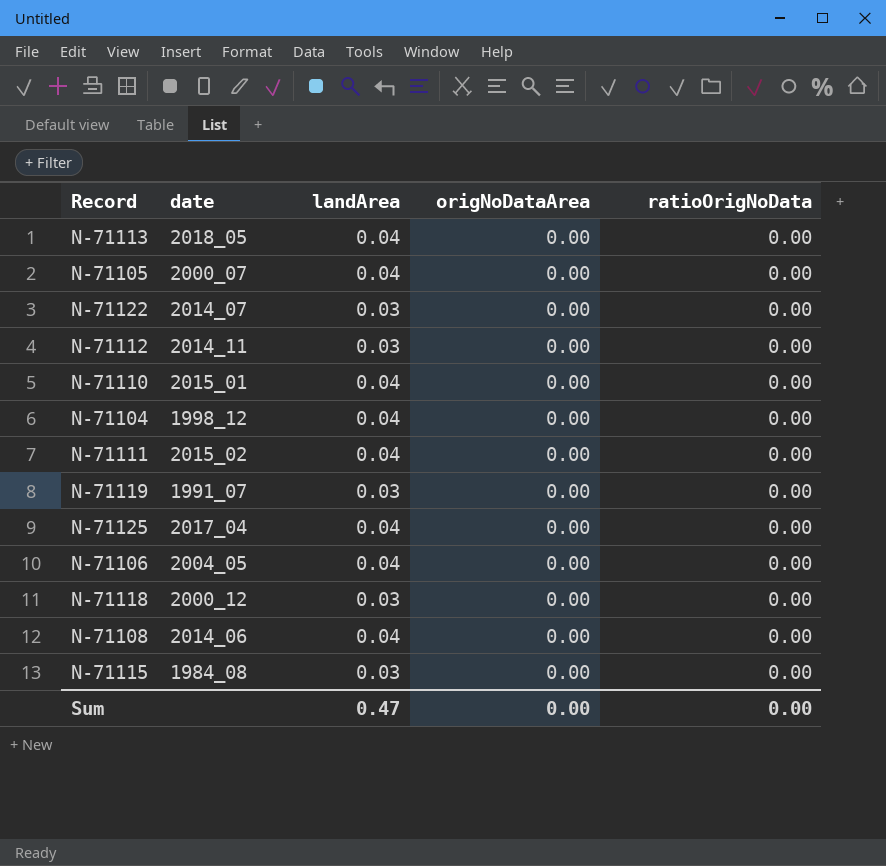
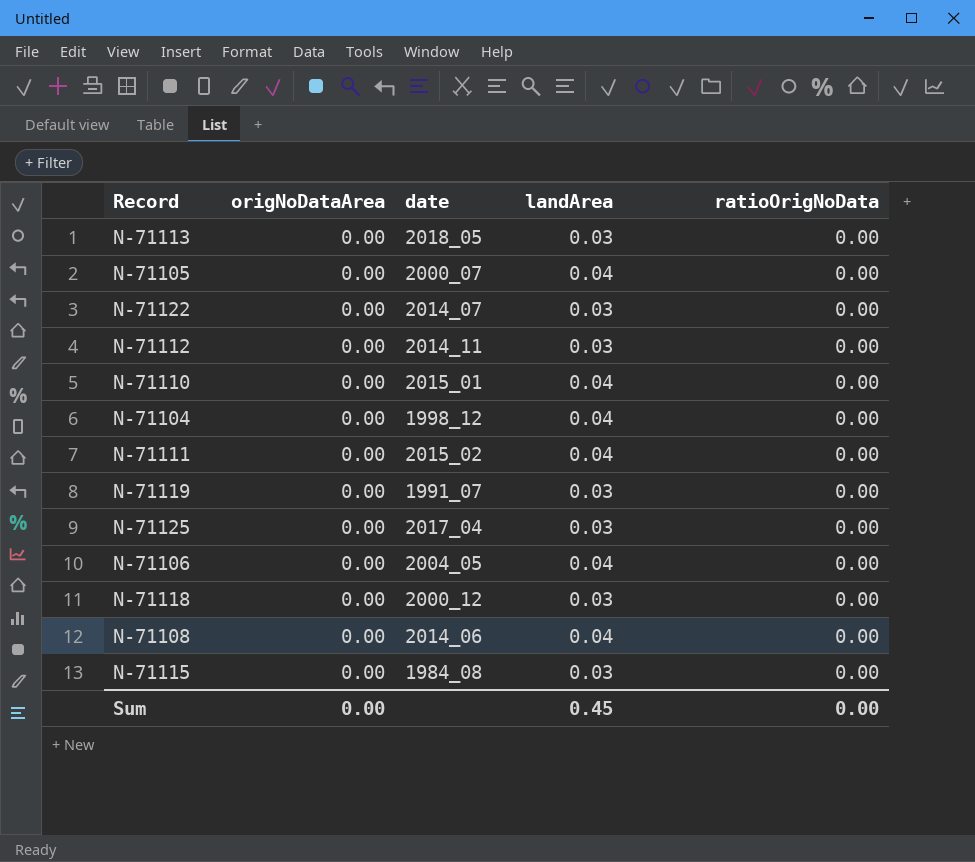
column origNoDataArea | position: 4 -> 2
N-71113 | landArea: 0.04 -> 0.03
N-71125 | landArea: 0.04 -> 0.03
Sum | landArea: 0.47 -> 0.45

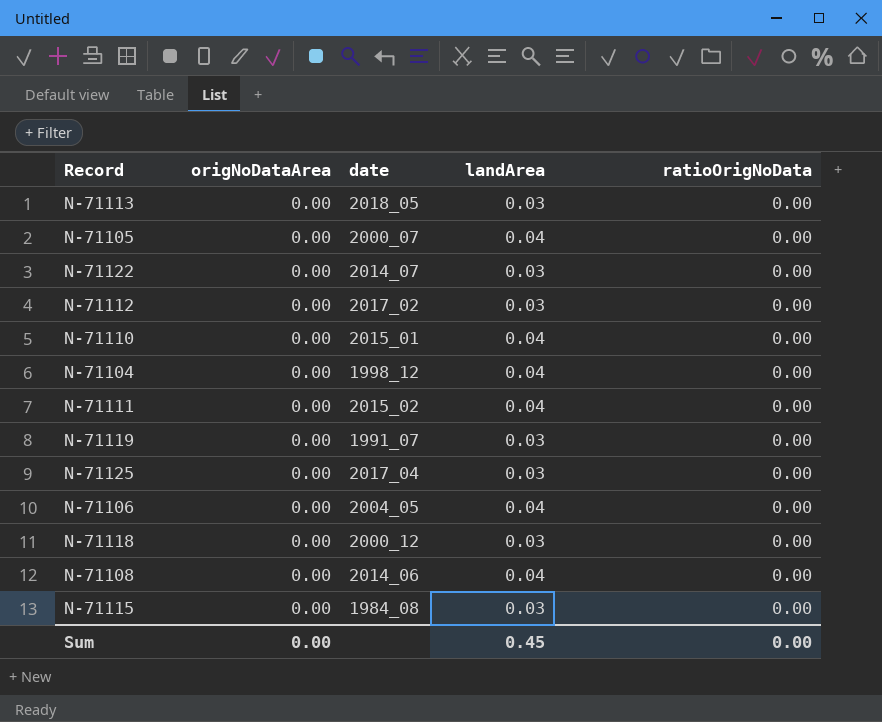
N-71112 | date: 2014_11 -> 2017_02

